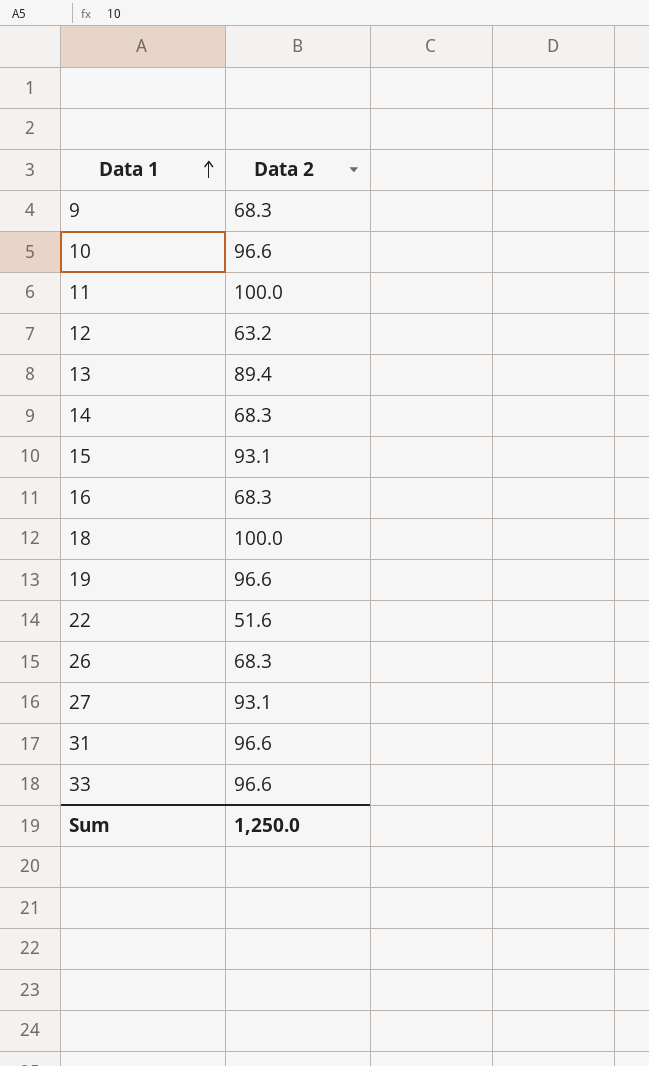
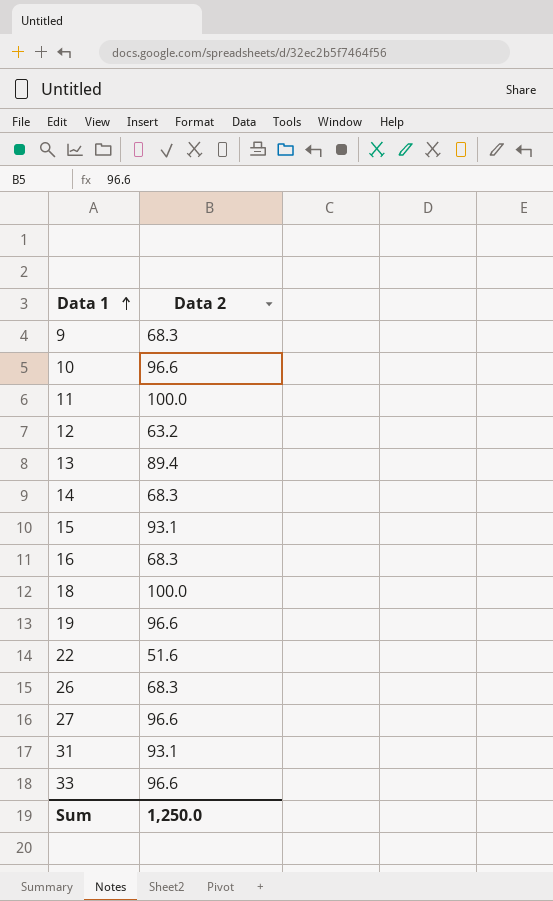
27 | Data 2: 93.1 -> 96.6
31 | Data 2: 96.6 -> 93.1

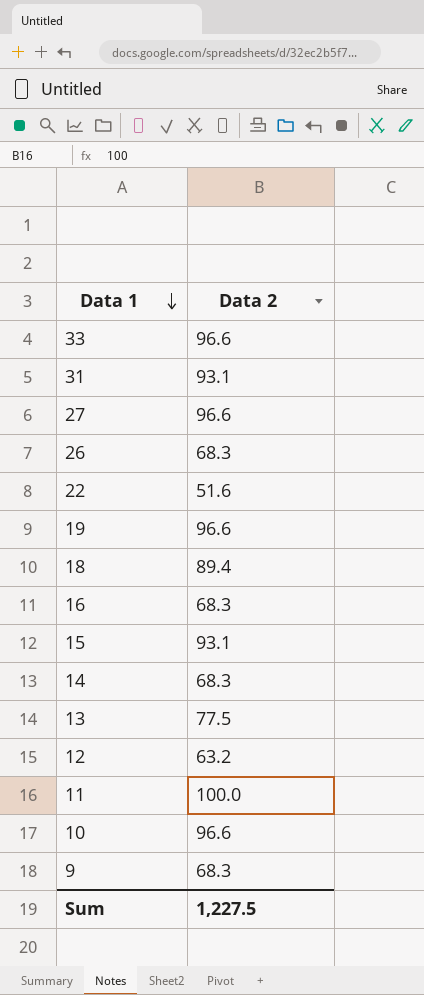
row order: Data 1 ascending -> Data 1 descending
18 | Data 2: 100.0 -> 89.4
13 | Data 2: 89.4 -> 77.5
Sum | Data 2: 1,250.0 -> 1,227.5

